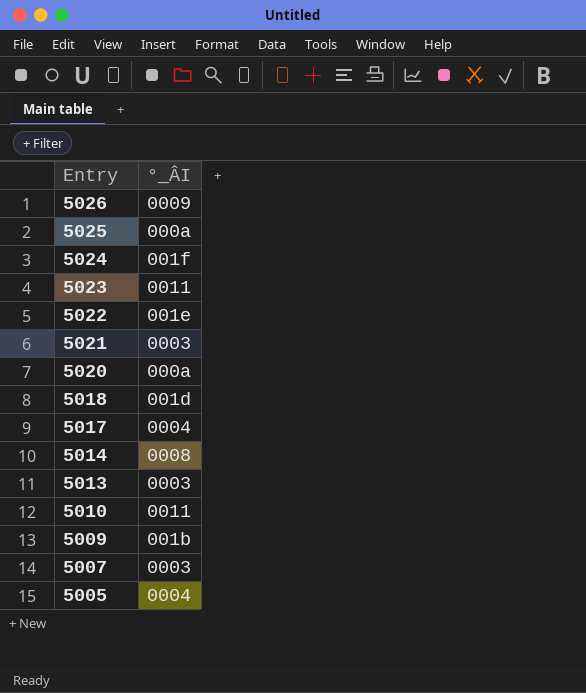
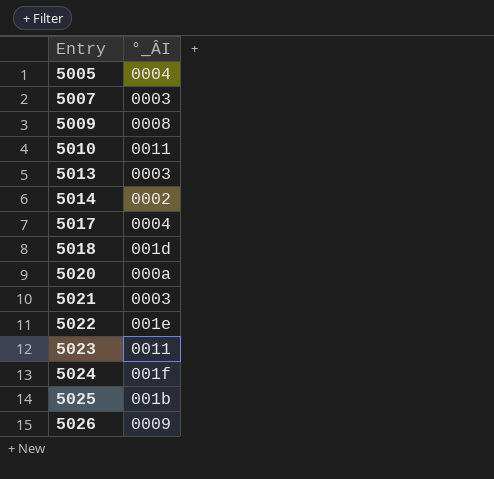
row order: Entry descending -> Entry ascending
5009 | °_ÂI: 001b -> 0008
5014 | °_ÂI: 0008 -> 0002
5025 | °_ÂI: 000a -> 001b

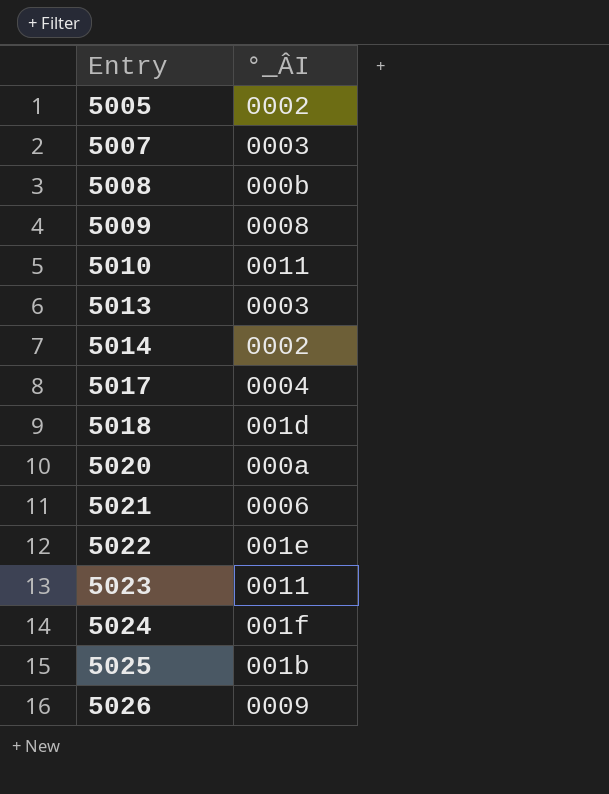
5005 | °_ÂI: 0004 -> 0002
row 5008: none -> 000b
5021 | °_ÂI: 0003 -> 0006

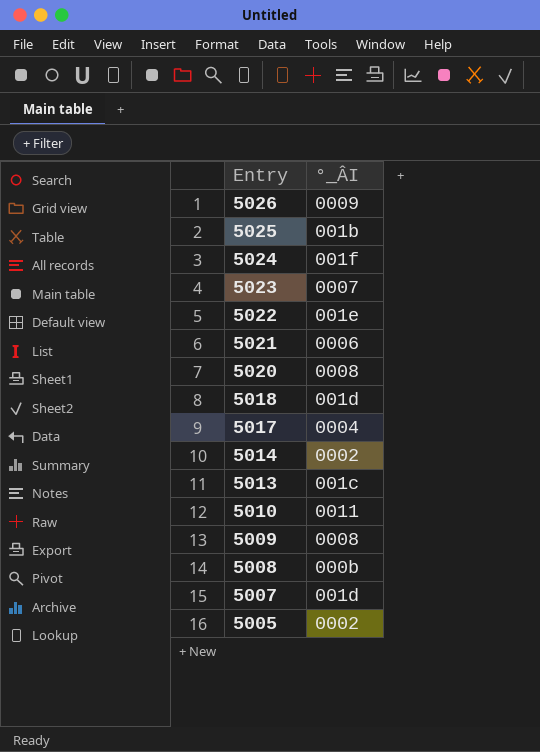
row order: Entry ascending -> Entry descending
5023 | °_ÂI: 0011 -> 0007
5020 | °_ÂI: 000a -> 0008
5013 | °_ÂI: 0003 -> 001c
5007 | °_ÂI: 0003 -> 001d

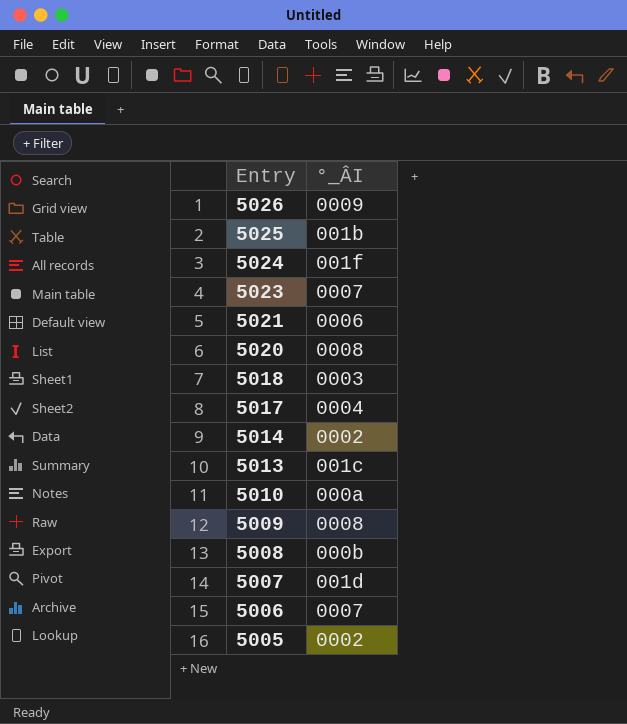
row 5022: 001e -> none
5018 | °_ÂI: 001d -> 0003
5010 | °_ÂI: 0011 -> 000a
row 5006: none -> 0007

